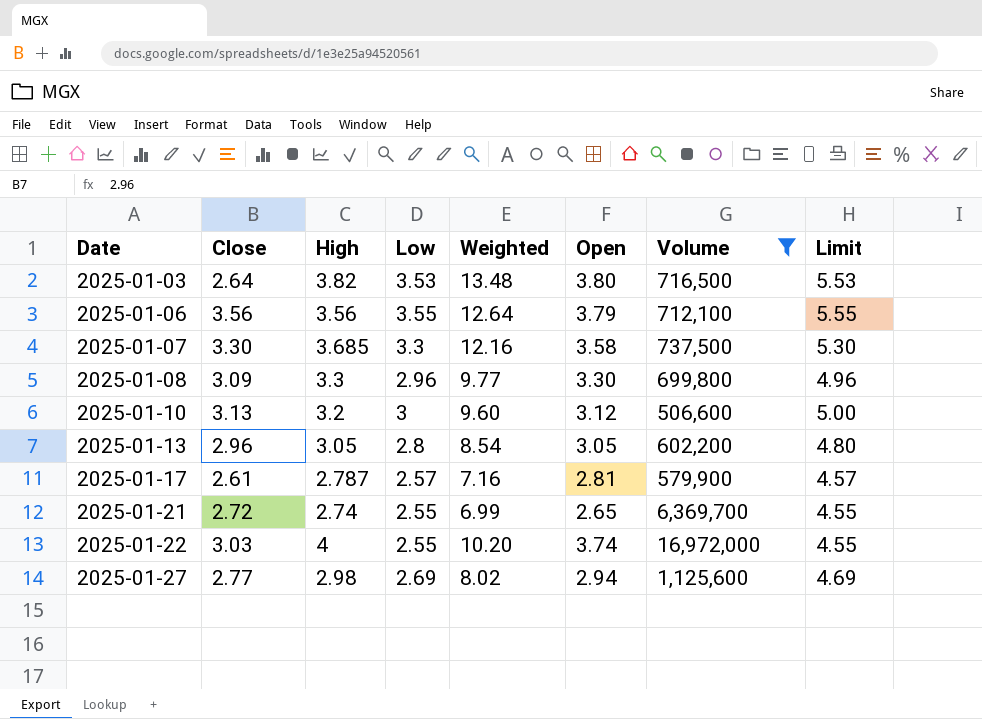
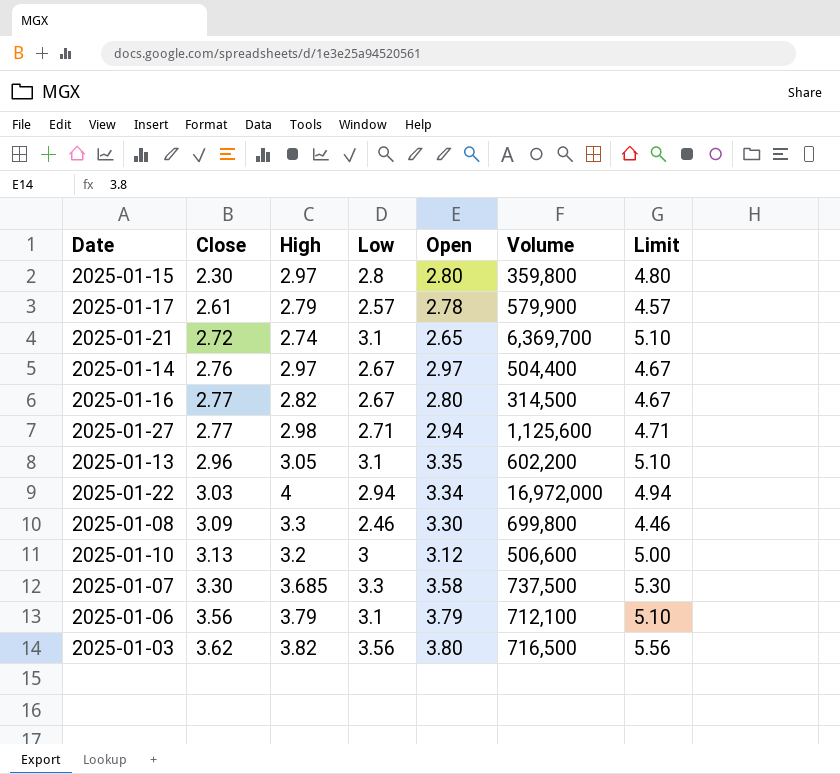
filter: Volume >= 506,600 -> none
row order: Date ascending -> Close ascending
column Weighted | formula: [High] * [Low] -> none
2025-01-17 | High: 2.787 -> 2.79
2025-01-17 | Open: 2.81 -> 2.78
2025-01-21 | Low: 2.55 -> 3.1
2025-01-21 | Limit: 4.55 -> 5.10
2025-01-27 | Low: 2.69 -> 2.71
2025-01-27 | Limit: 4.69 -> 4.71
2025-01-13 | Low: 2.8 -> 3.1
2025-01-13 | Open: 3.05 -> 3.35
2025-01-13 | Limit: 4.80 -> 5.10
2025-01-22 | Low: 2.55 -> 2.94
2025-01-22 | Open: 3.74 -> 3.34
2025-01-22 | Limit: 4.55 -> 4.94
2025-01-08 | Low: 2.96 -> 2.46
2025-01-08 | Limit: 4.96 -> 4.46
2025-01-06 | High: 3.56 -> 3.79
2025-01-06 | Low: 3.55 -> 3.1
2025-01-06 | Limit: 5.55 -> 5.10
2025-01-03 | Close: 2.64 -> 3.62
2025-01-03 | Low: 3.53 -> 3.56
2025-01-03 | Limit: 5.53 -> 5.56

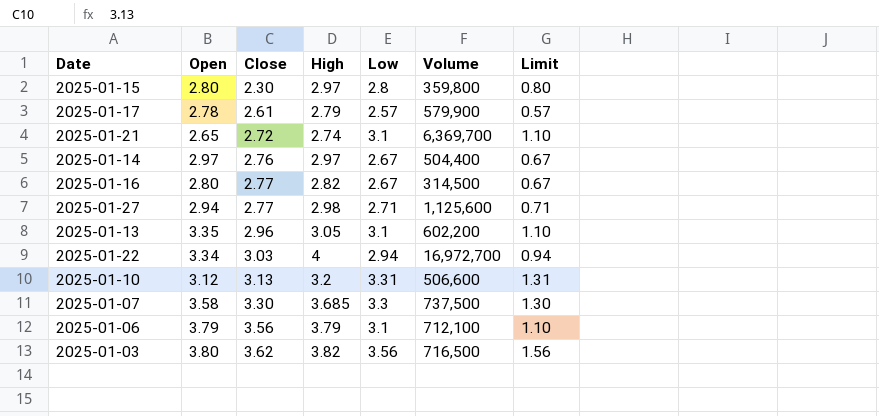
column Open | position: 5 -> 2
column Limit | formula: [Low] + 2 -> [Low] - 2
row 2025-01-08: 3.09 | 3.3 | 2.46 | 3.30 | 699,800 | 4.46 -> none
2025-01-22 | Volume: 16,972,000 -> 16,972,700
2025-01-10 | Low: 3 -> 3.31

